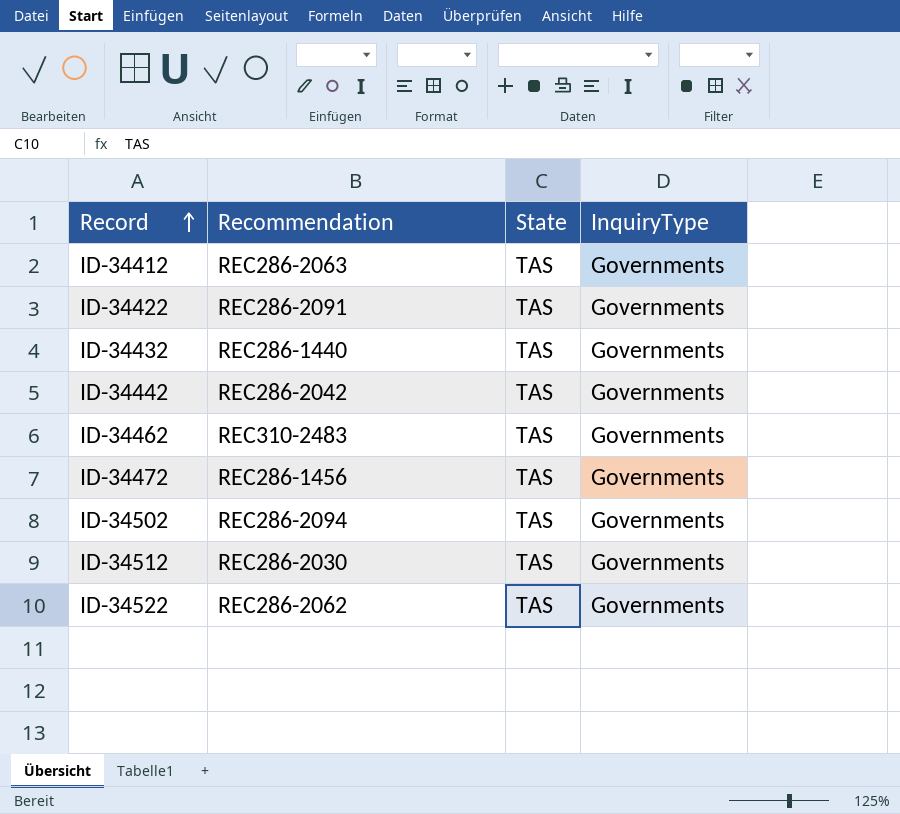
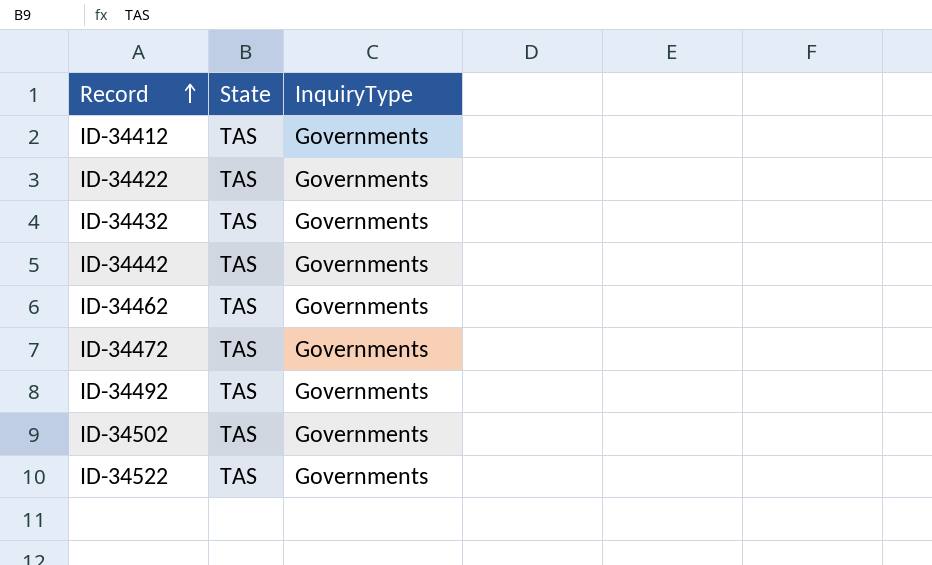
column Recommendation | position: 2 -> none
row ID-34512: REC286-2030 | TAS | Governments -> none
row ID-34492: none -> TAS | Governments

